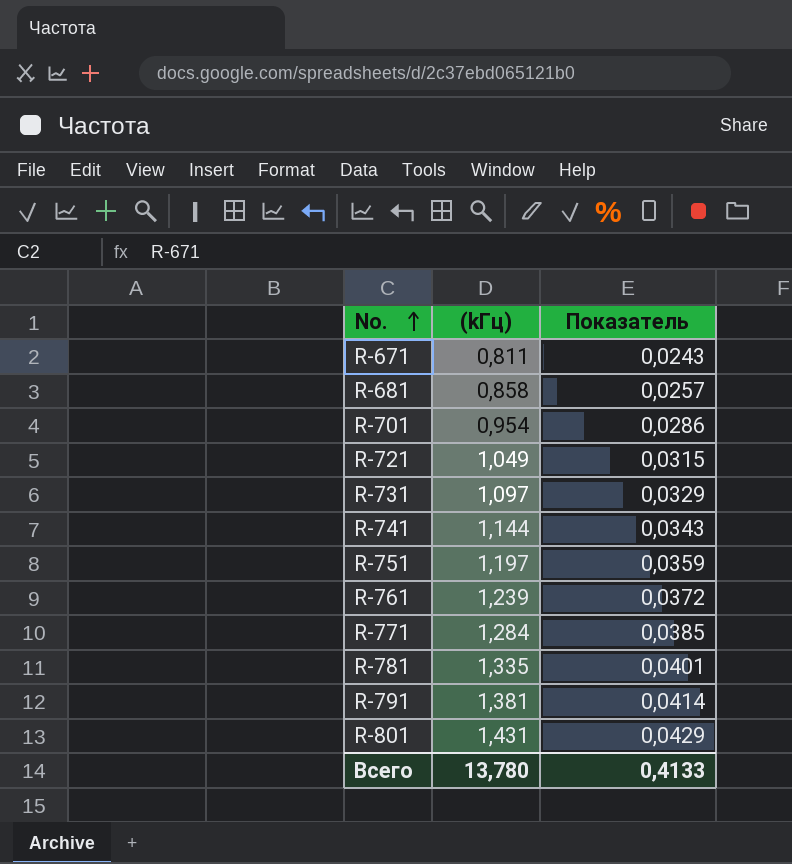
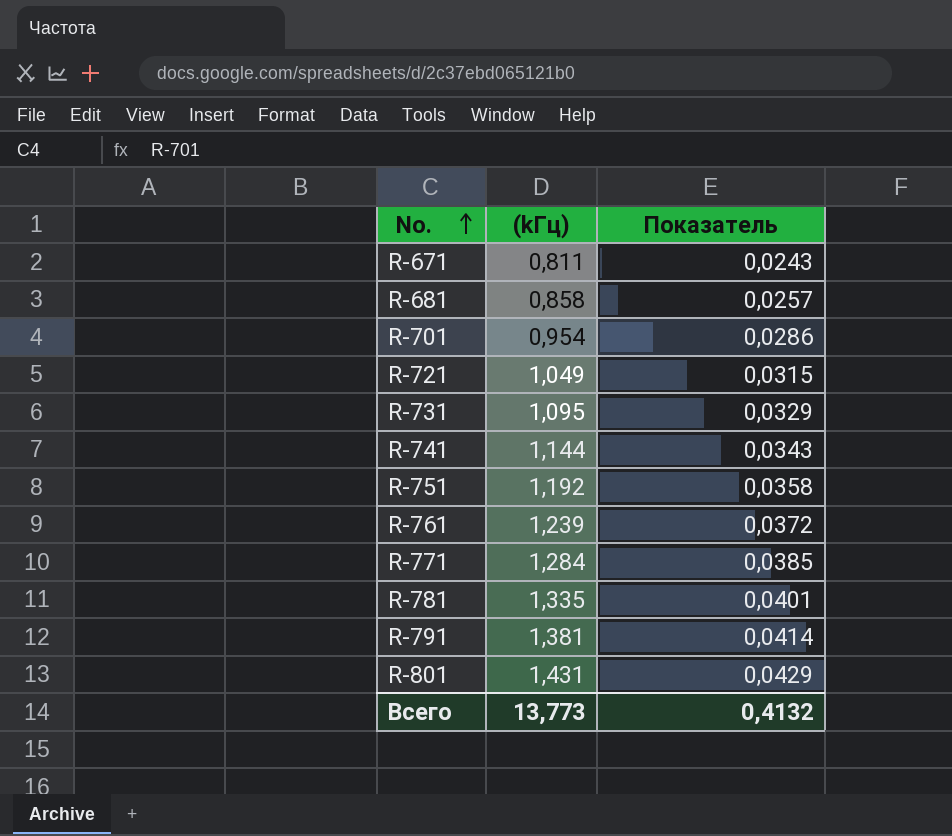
R-731 | (kГц): 1,097 -> 1,095
R-751 | (kГц): 1,197 -> 1,192
R-751 | Показатель: 0,0359 -> 0,0358
Всего | (kГц): 13,780 -> 13,773
Всего | Показатель: 0,4133 -> 0,4132

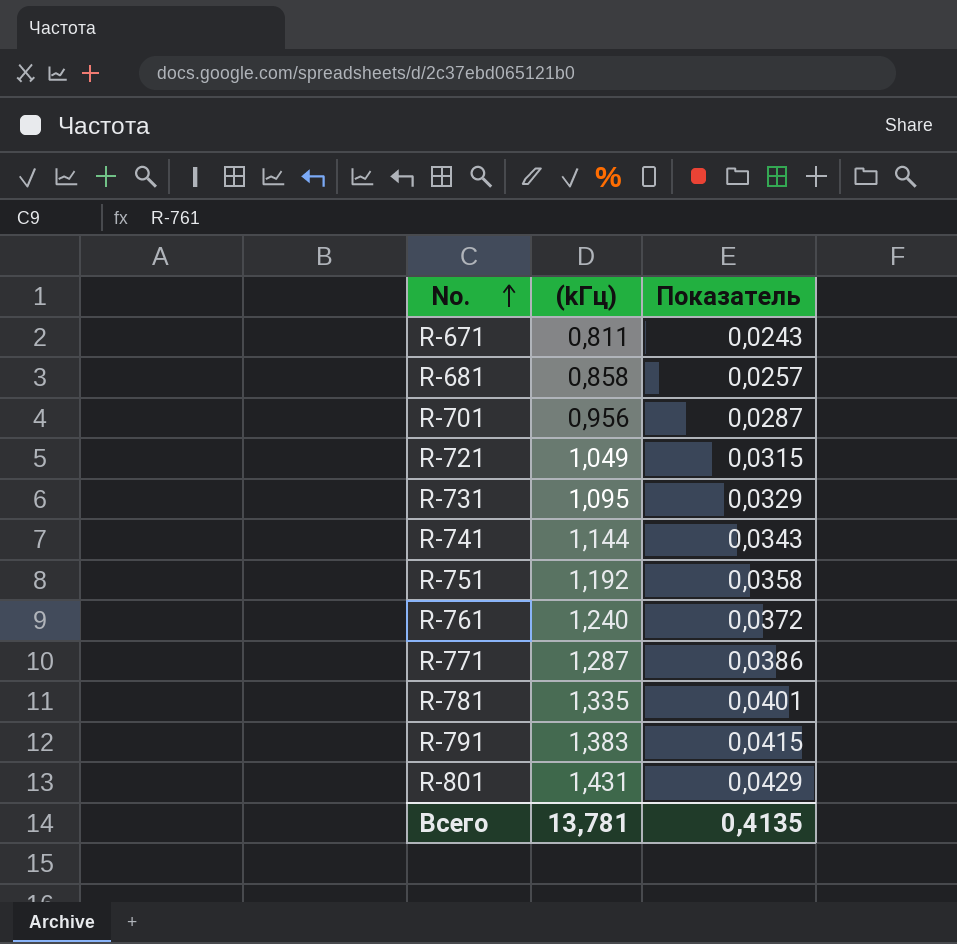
R-701 | (kГц): 0,954 -> 0,956
R-701 | Показатель: 0,0286 -> 0,0287
R-761 | (kГц): 1,239 -> 1,240
R-771 | (kГц): 1,284 -> 1,287
R-771 | Показатель: 0,0385 -> 0,0386
R-791 | (kГц): 1,381 -> 1,383
R-791 | Показатель: 0,0414 -> 0,0415
Всего | (kГц): 13,773 -> 13,781
Всего | Показатель: 0,4132 -> 0,4135

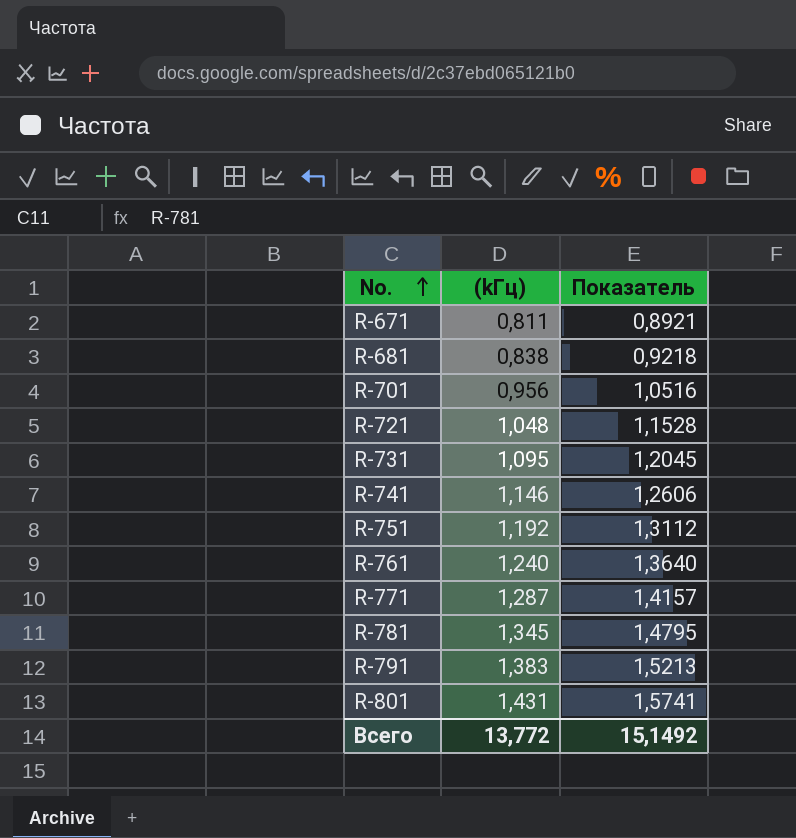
column Показатель | formula: [(kГц)] * 0,03 -> [(kГц)] * 1,1
R-681 | (kГц): 0,858 -> 0,838
R-721 | (kГц): 1,049 -> 1,048
R-741 | (kГц): 1,144 -> 1,146
R-781 | (kГц): 1,335 -> 1,345
Всего | (kГц): 13,781 -> 13,772
Всего | Показатель: 0,4135 -> 15,1492

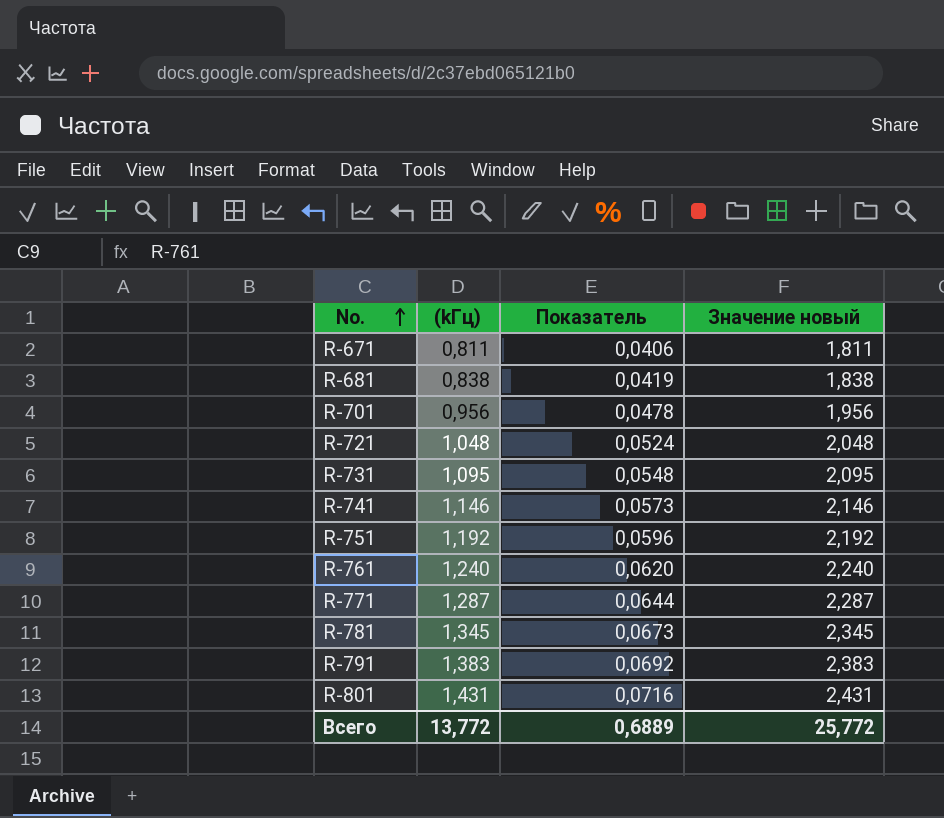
column Показатель | formula: [(kГц)] * 1,1 -> [(kГц)] * 0,05
column Значение новый | formula: none -> [(kГц)] + 1
Всего | Показатель: 15,1492 -> 0,6889

